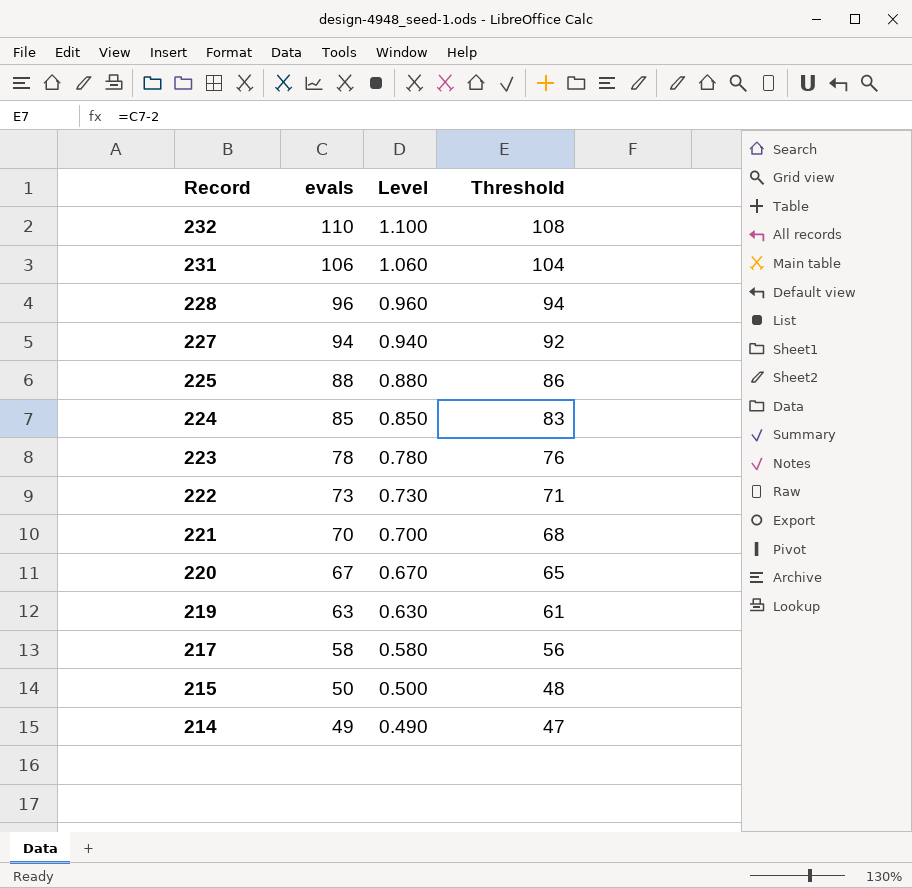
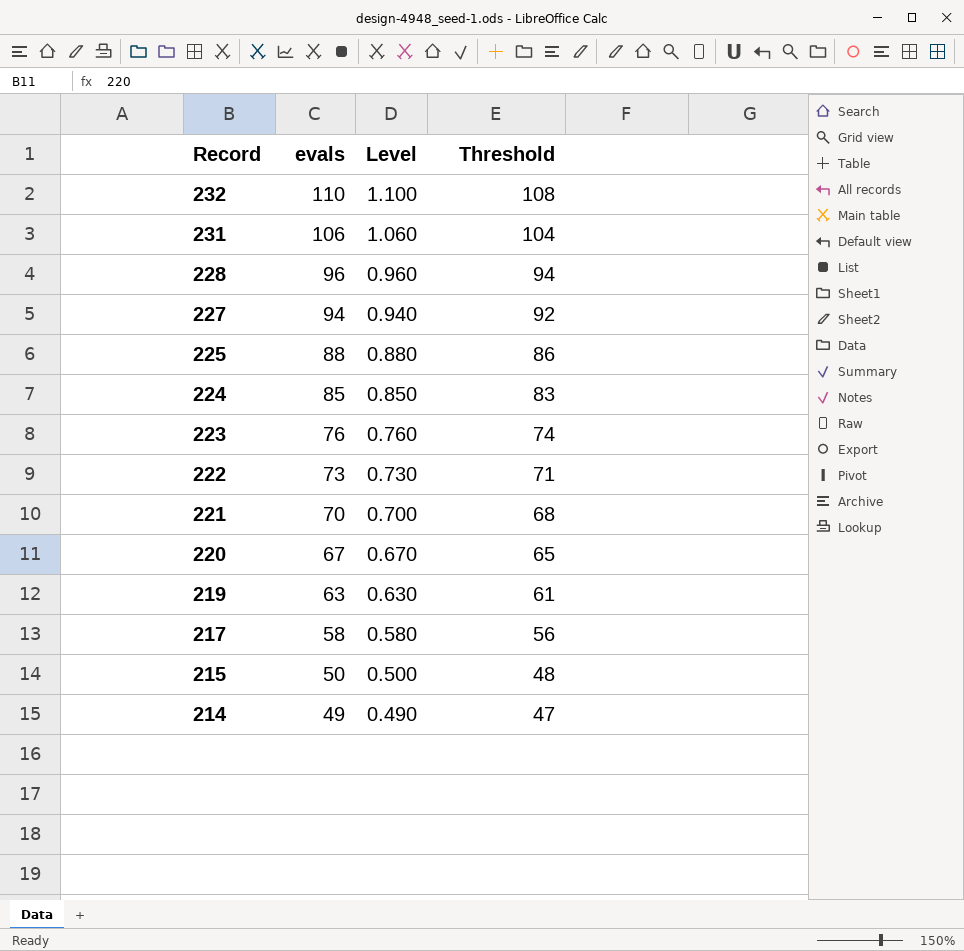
223 | evals: 78 -> 76
223 | Level: 0.780 -> 0.760
223 | Threshold: 76 -> 74

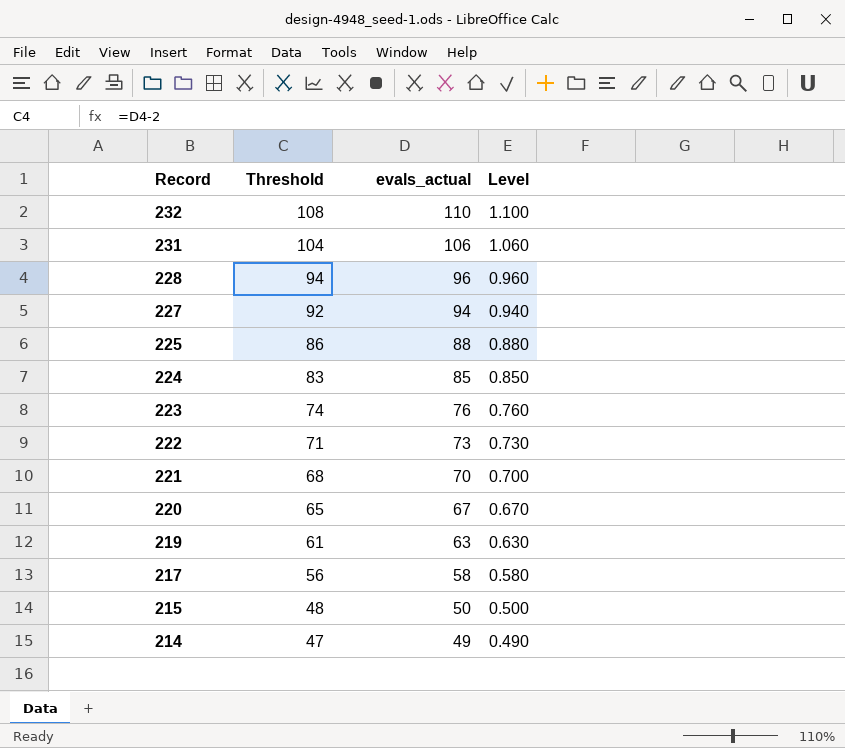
column Threshold | position: 4 -> 2
column name: evals -> evals_actual

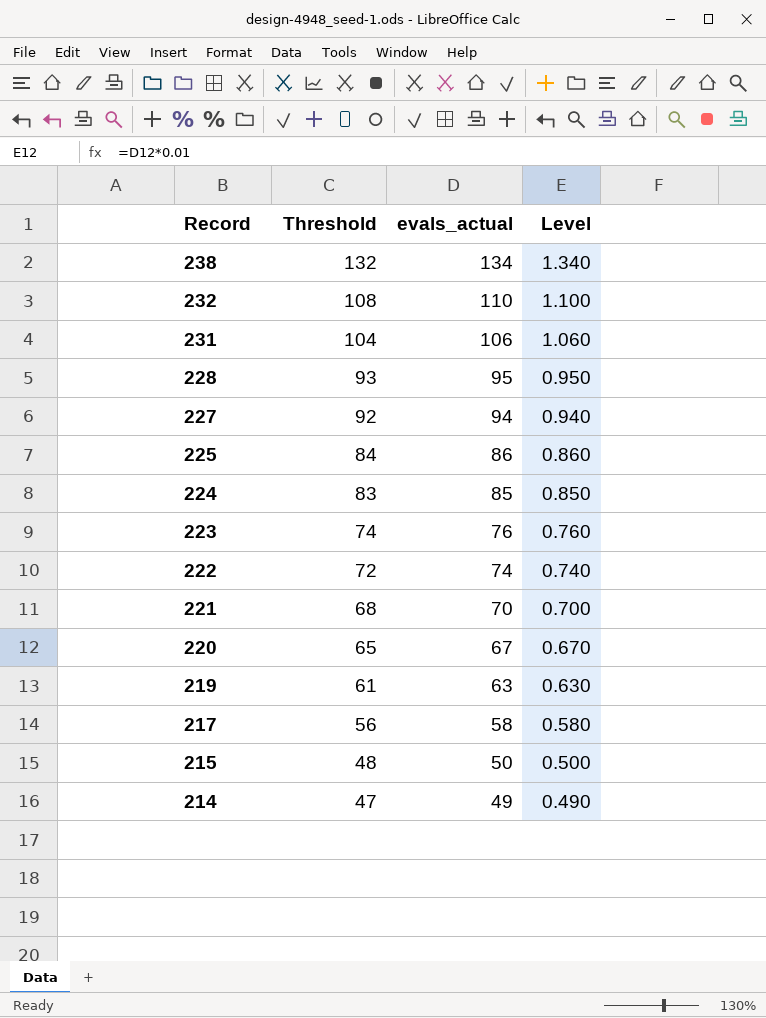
row 238: none -> 132 | 134 | 1.340
228 | Threshold: 94 -> 93
228 | evals_actual: 96 -> 95
228 | Level: 0.960 -> 0.950
225 | Threshold: 86 -> 84
225 | evals_actual: 88 -> 86
225 | Level: 0.880 -> 0.860
222 | Threshold: 71 -> 72
222 | evals_actual: 73 -> 74
222 | Level: 0.730 -> 0.740

